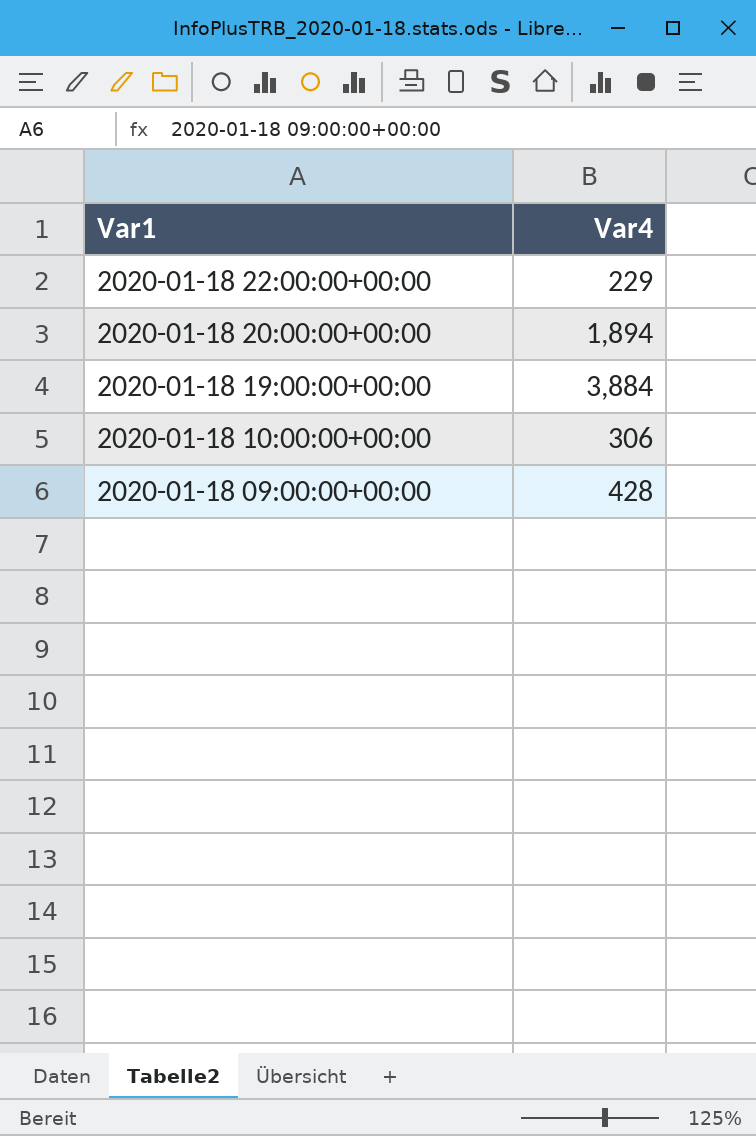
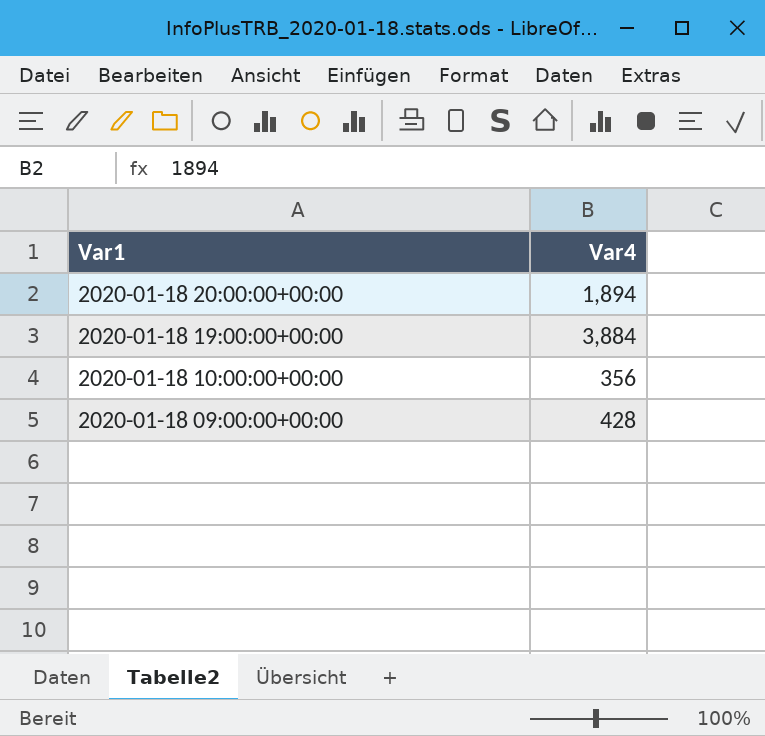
row 2020-01-18 22:00:00+00:00: 229 -> none
2020-01-18 10:00:00+00:00 | Var4: 306 -> 356

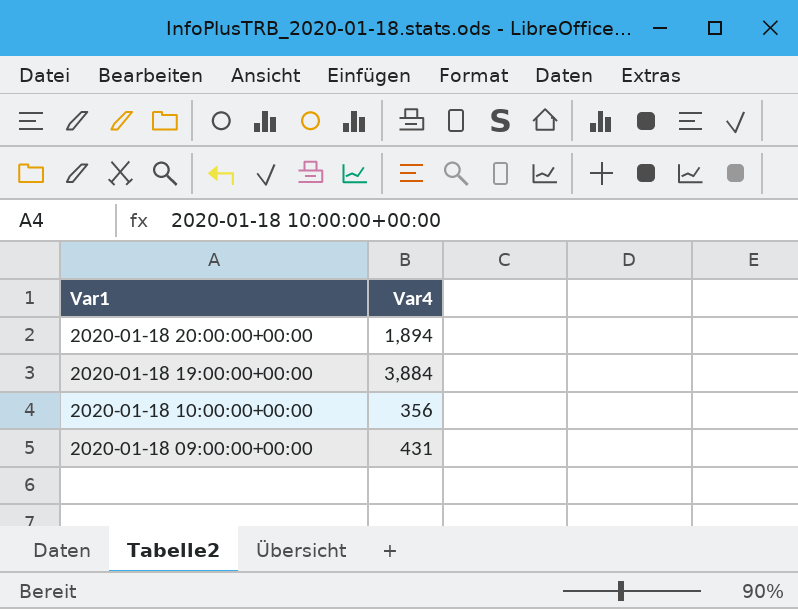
2020-01-18 09:00:00+00:00 | Var4: 428 -> 431

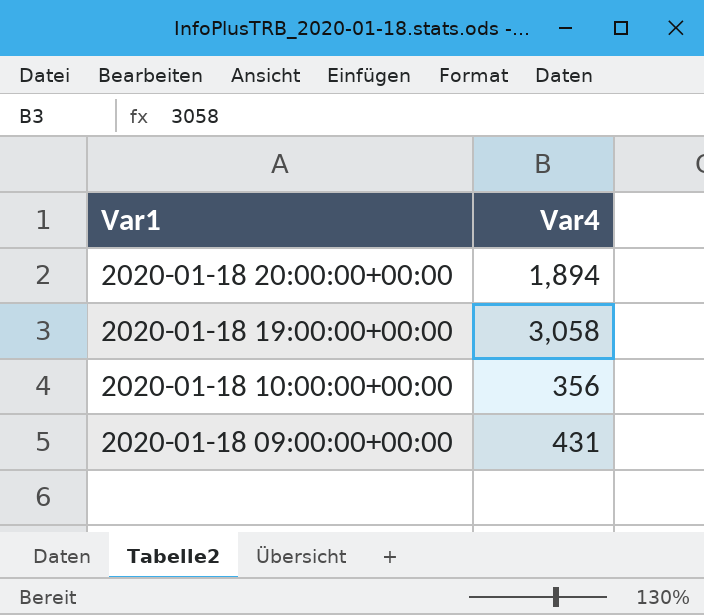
2020-01-18 19:00:00+00:00 | Var4: 3,884 -> 3,058

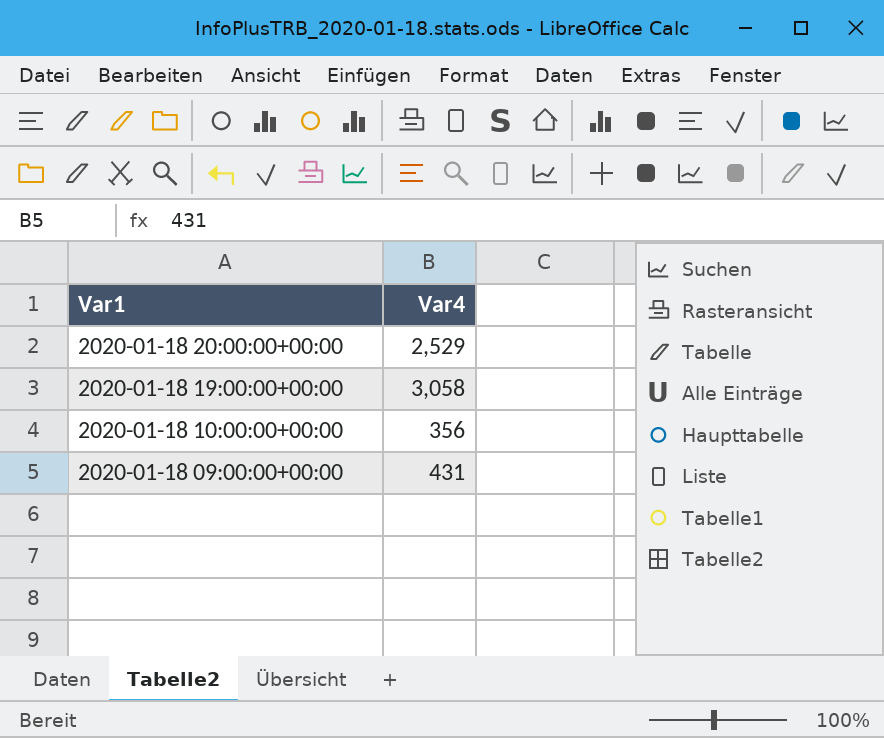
2020-01-18 20:00:00+00:00 | Var4: 1,894 -> 2,529

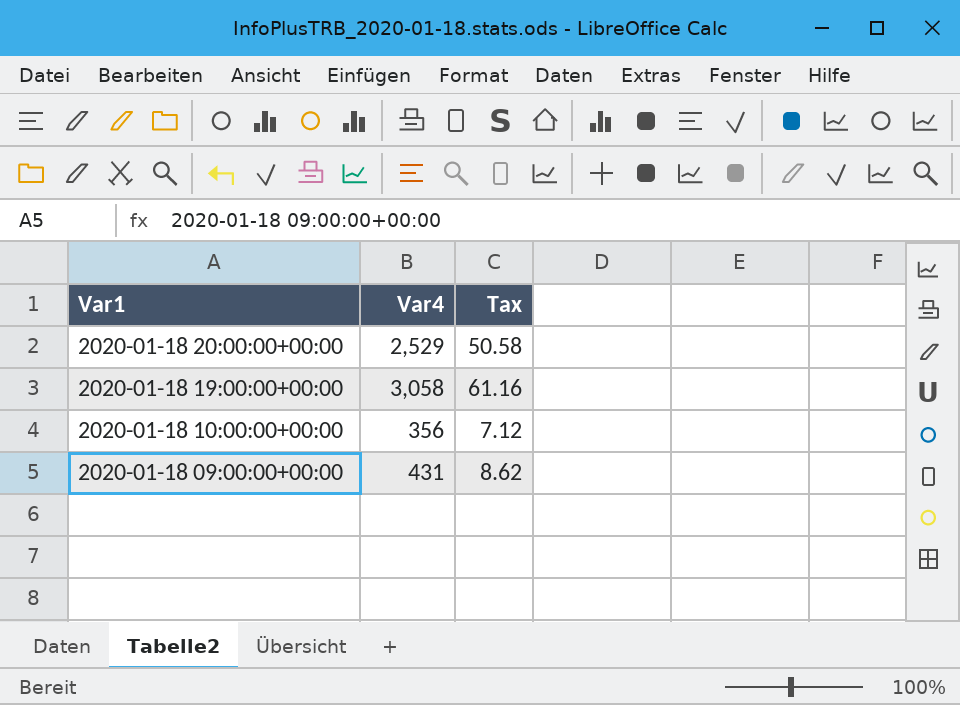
column Tax | formula: none -> [Var4] * 0.02

